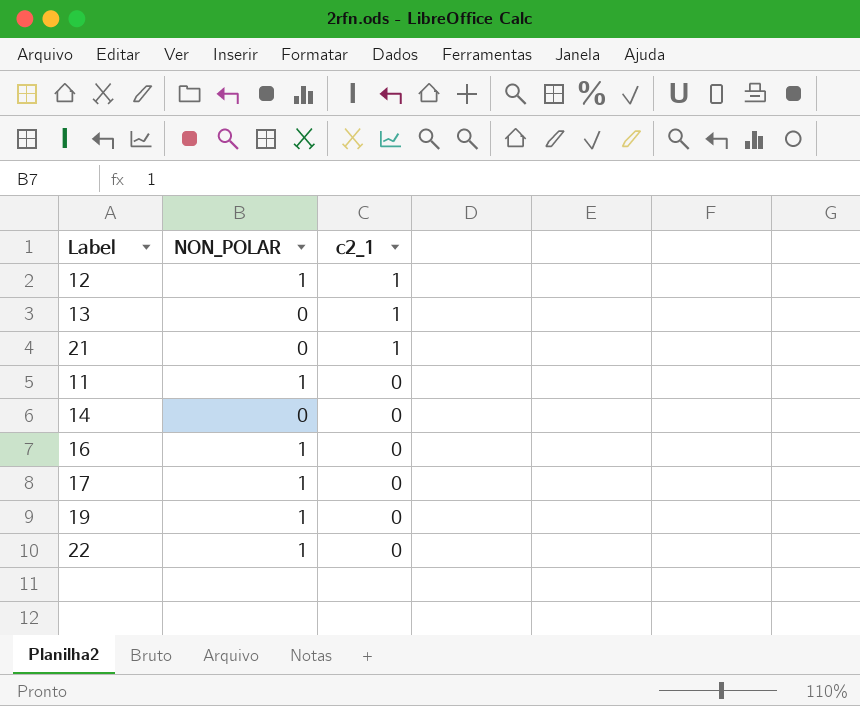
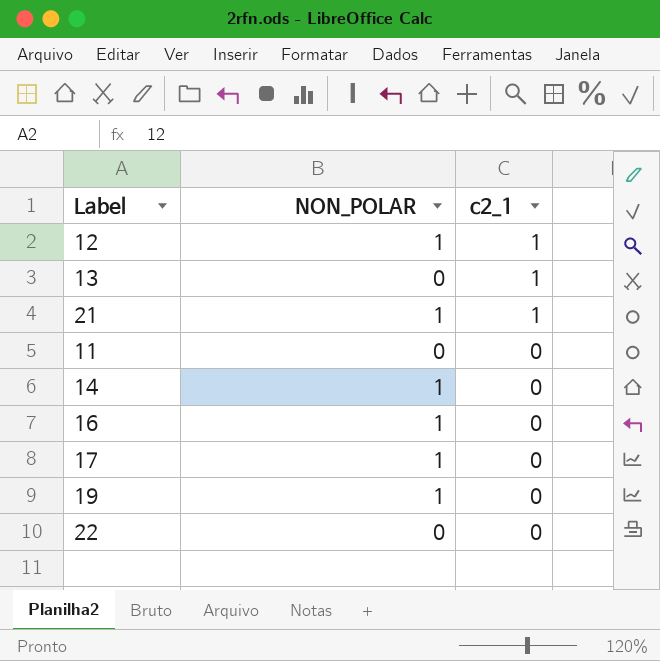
21 | NON_POLAR: 0 -> 1
11 | NON_POLAR: 1 -> 0
14 | NON_POLAR: 0 -> 1
22 | NON_POLAR: 1 -> 0

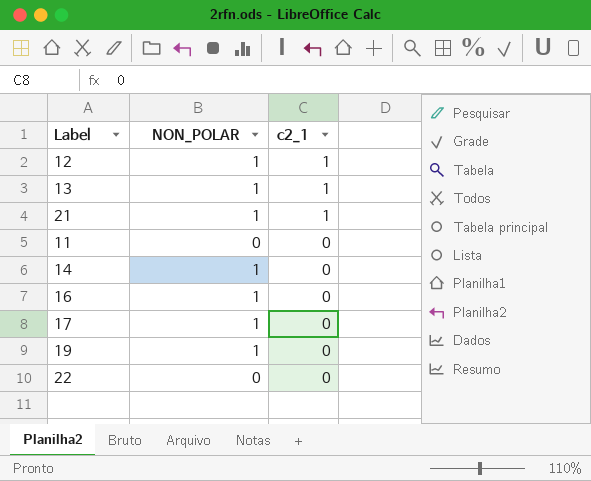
13 | NON_POLAR: 0 -> 1

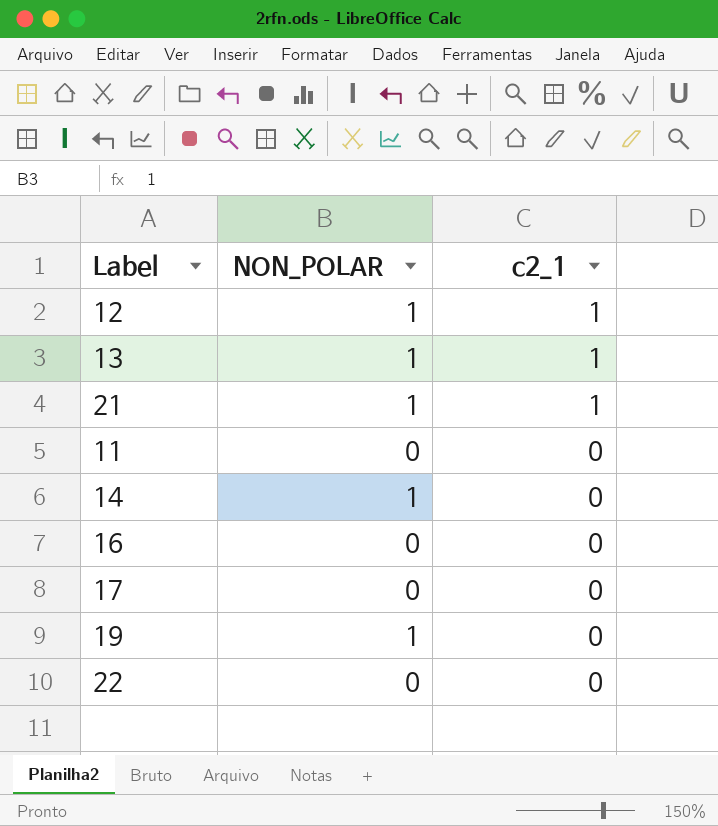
16 | NON_POLAR: 1 -> 0
17 | NON_POLAR: 1 -> 0

